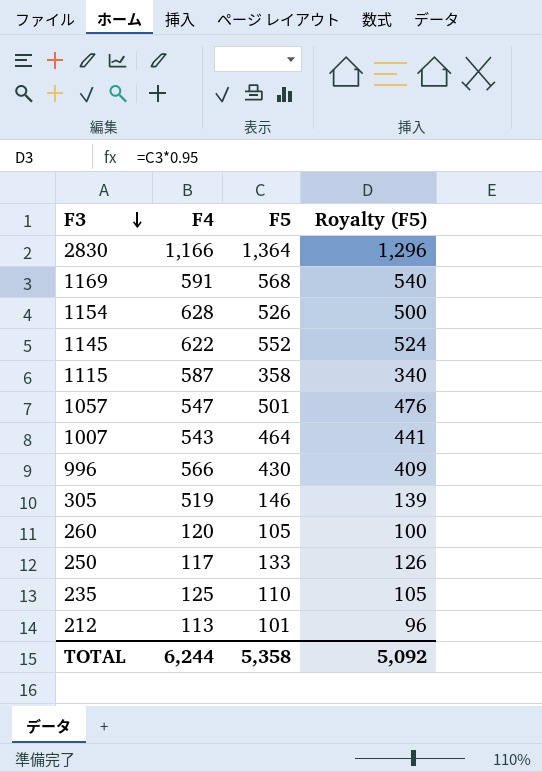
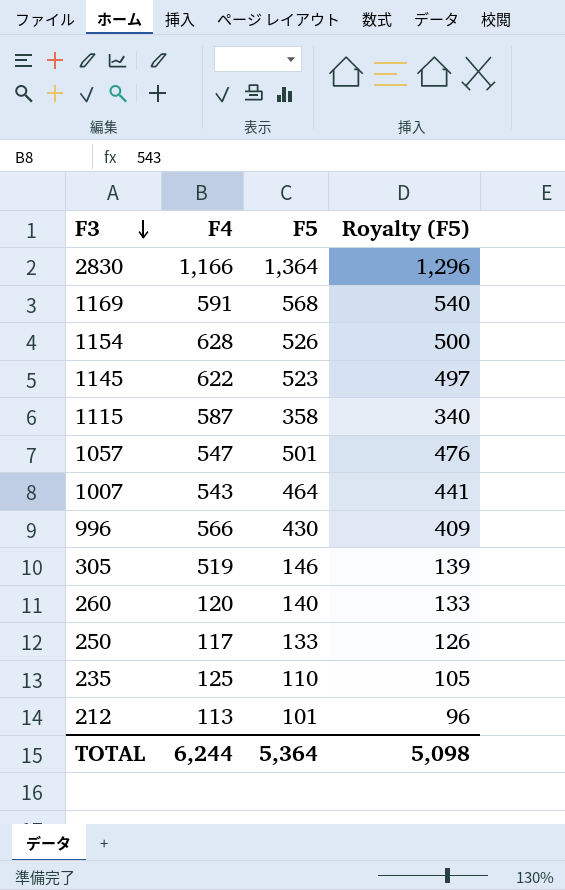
1145 | F5: 552 -> 523
1145 | Royalty (F5): 524 -> 497
260 | F5: 105 -> 140
260 | Royalty (F5): 100 -> 133
TOTAL | F5: 5,358 -> 5,364
TOTAL | Royalty (F5): 5,092 -> 5,098

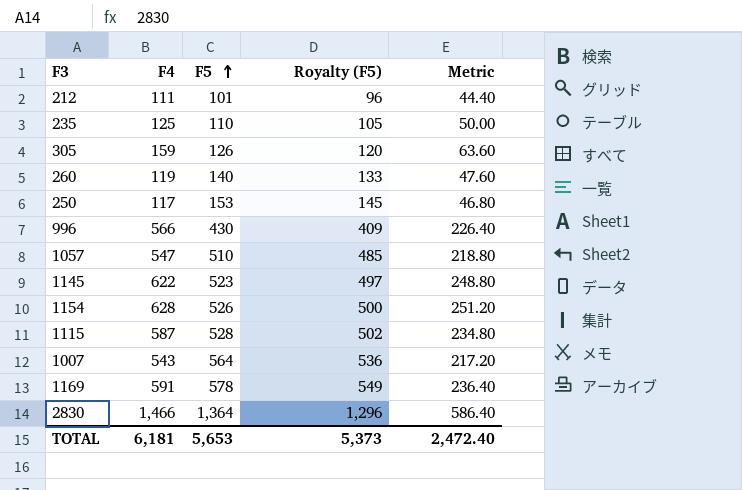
row order: F3 descending -> F5 ascending
column Metric | formula: none -> [F4] * 0.4
212 | F4: 113 -> 111
305 | F4: 519 -> 159
305 | F5: 146 -> 126
305 | Royalty (F5): 139 -> 120
260 | F4: 120 -> 119
250 | F5: 133 -> 153
250 | Royalty (F5): 126 -> 145
1057 | F5: 501 -> 510
1057 | Royalty (F5): 476 -> 485
1115 | F5: 358 -> 528
1115 | Royalty (F5): 340 -> 502
1007 | F5: 464 -> 564
1007 | Royalty (F5): 441 -> 536
1169 | F5: 568 -> 578
1169 | Royalty (F5): 540 -> 549
2830 | F4: 1,166 -> 1,466
TOTAL | F4: 6,244 -> 6,181
TOTAL | F5: 5,364 -> 5,653
TOTAL | Royalty (F5): 5,098 -> 5,373

